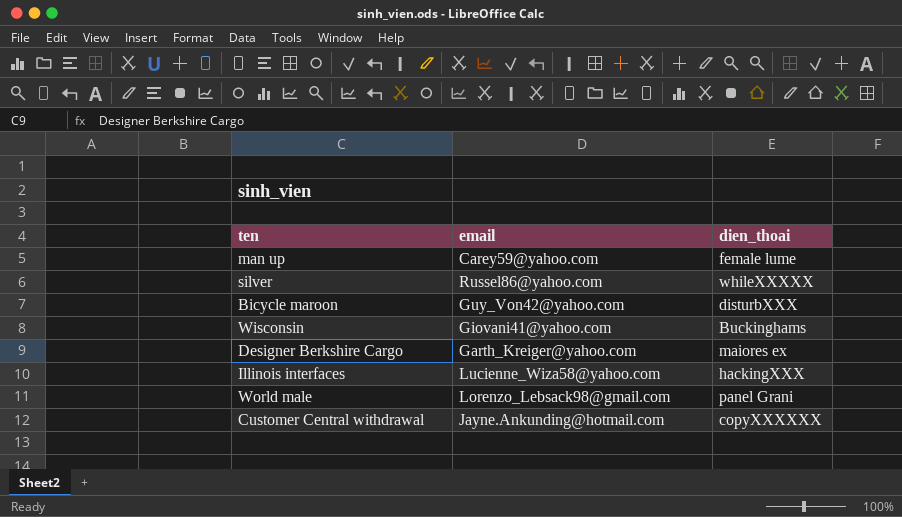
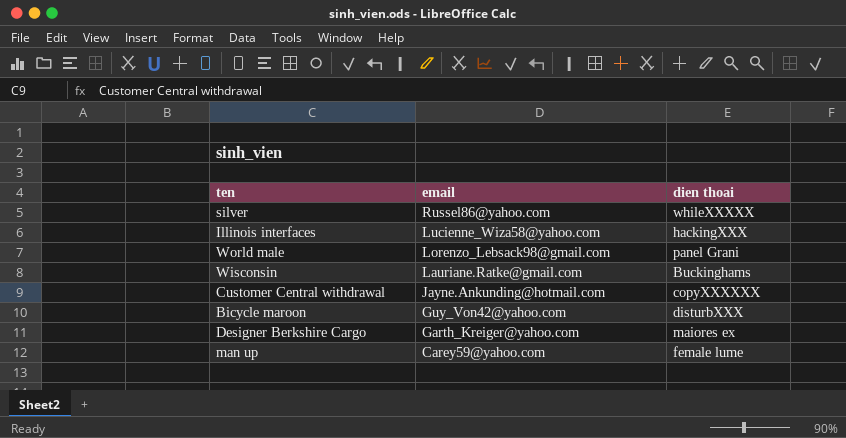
row order: none -> email descending
column name: dien_thoai -> dien thoai
Wisconsin | email: Giovani41@yahoo.com -> Lauriane.Ratke@gmail.com

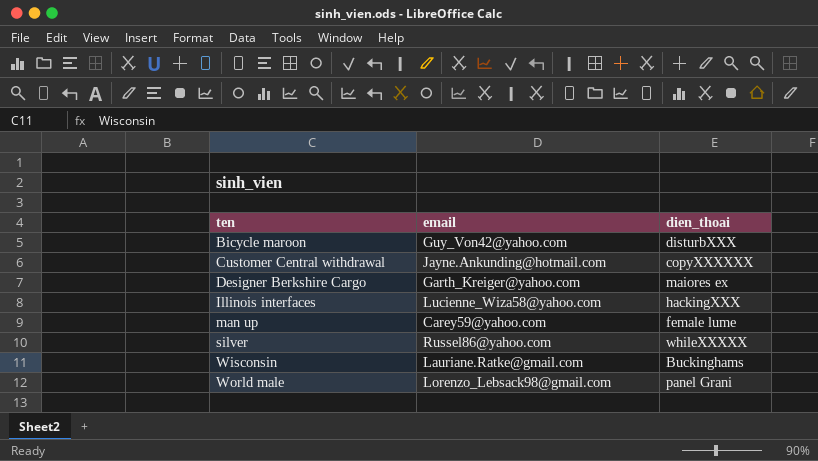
row order: email descending -> ten ascending
column name: dien thoai -> dien_thoai

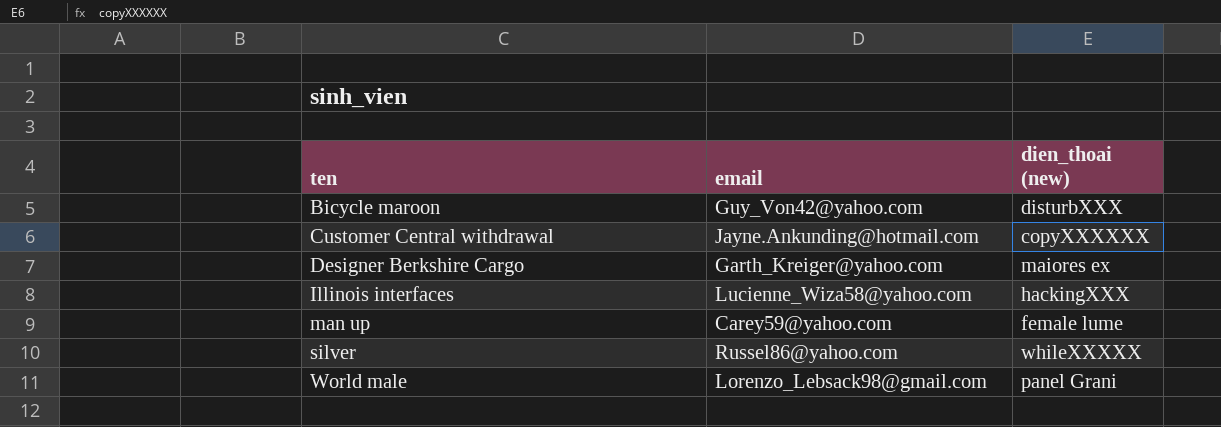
column name: dien_thoai -> dien_thoai (new)
row Wisconsin: Lauriane.Ratke@gmail.com | Buckinghams -> none

